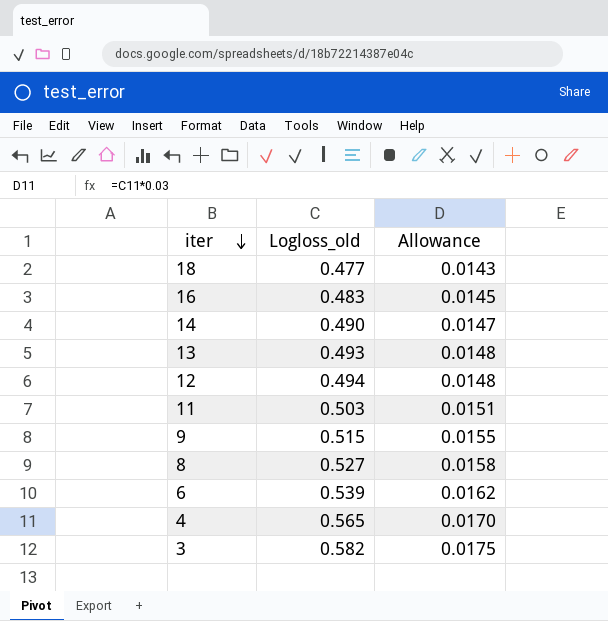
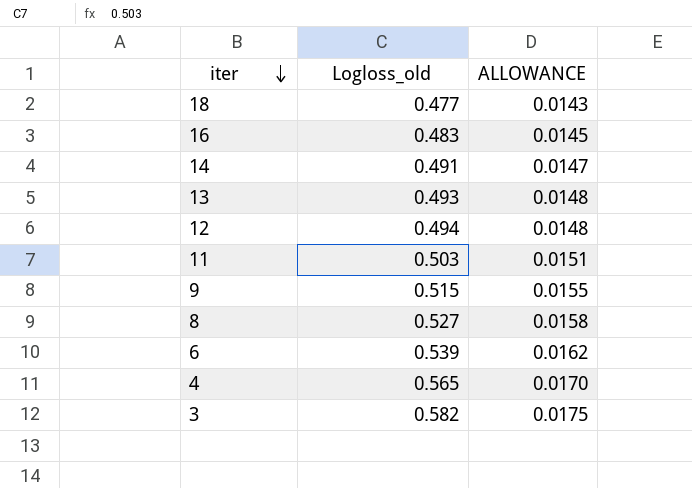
column name: Allowance -> ALLOWANCE
14 | Logloss_old: 0.490 -> 0.491

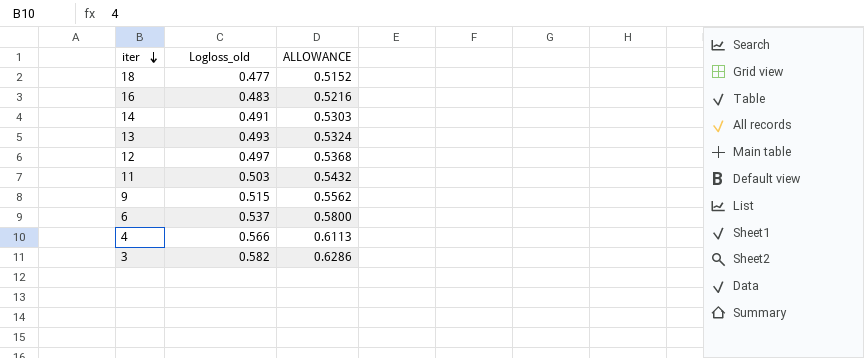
column ALLOWANCE | formula: [Logloss_old] * 0.03 -> [Logloss_old] * 1.08
row 8: 0.527 | 0.0158 -> none
12 | Logloss_old: 0.494 -> 0.497
6 | Logloss_old: 0.539 -> 0.537
4 | Logloss_old: 0.565 -> 0.566

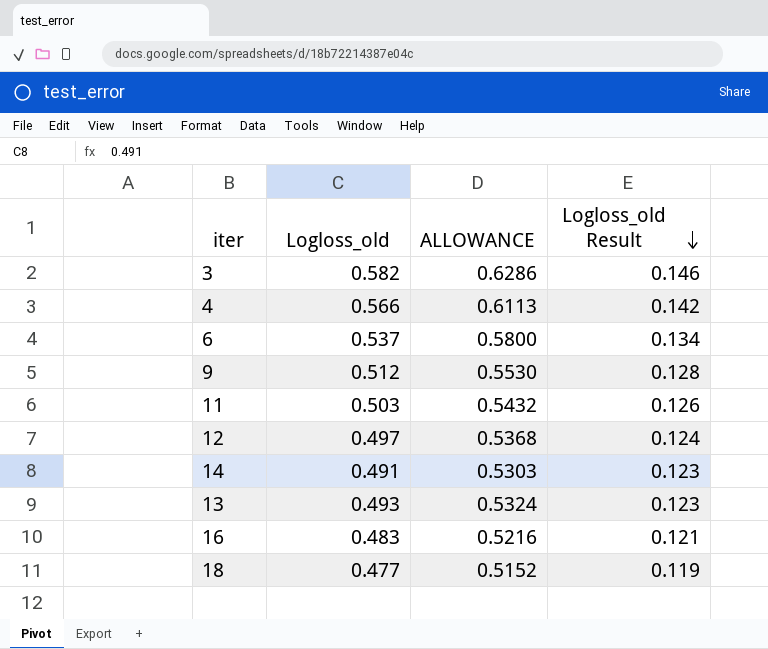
row order: iter descending -> Logloss_old Result descending
column Logloss_old Result | formula: none -> [Logloss_old] * 0.25
9 | Logloss_old: 0.515 -> 0.512
9 | ALLOWANCE: 0.5562 -> 0.5530

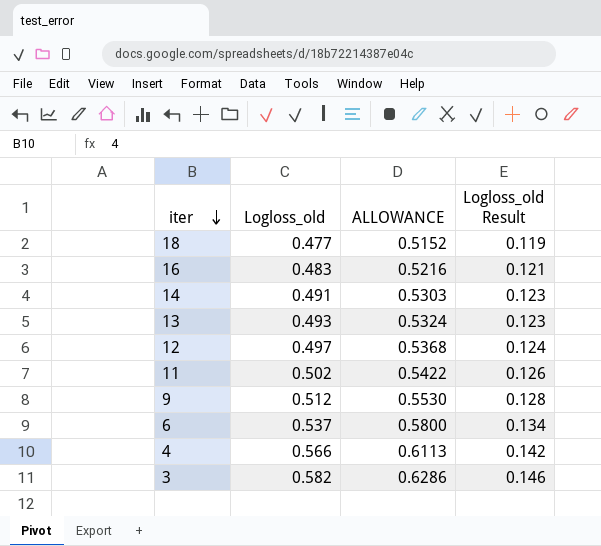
row order: Logloss_old Result descending -> iter descending
11 | Logloss_old: 0.503 -> 0.502
11 | ALLOWANCE: 0.5432 -> 0.5422

